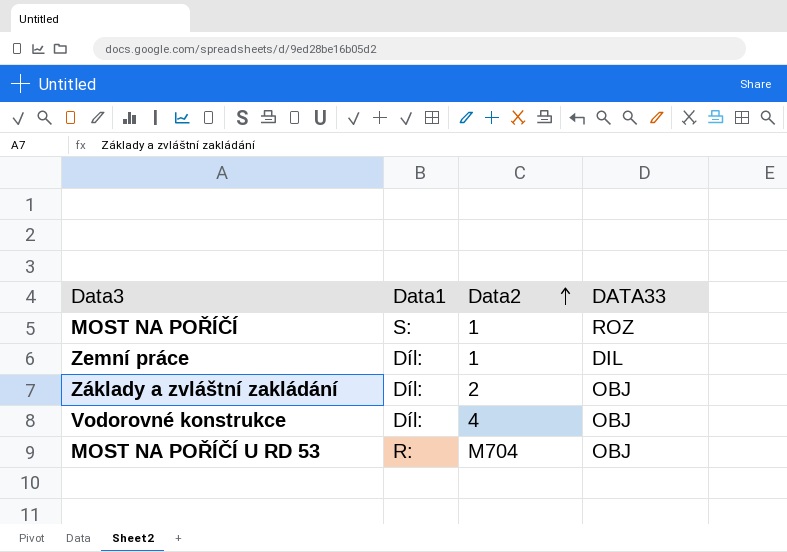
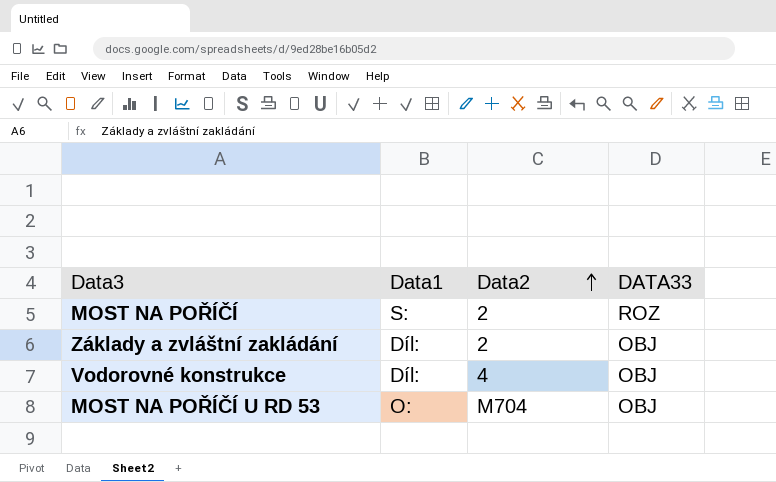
row Zemní práce: Díl: | 1 | DIL -> none
MOST NA POŘÍČÍ | Data2: 1 -> 2
MOST NA POŘÍČÍ U RD 53 | Data1: R: -> O:

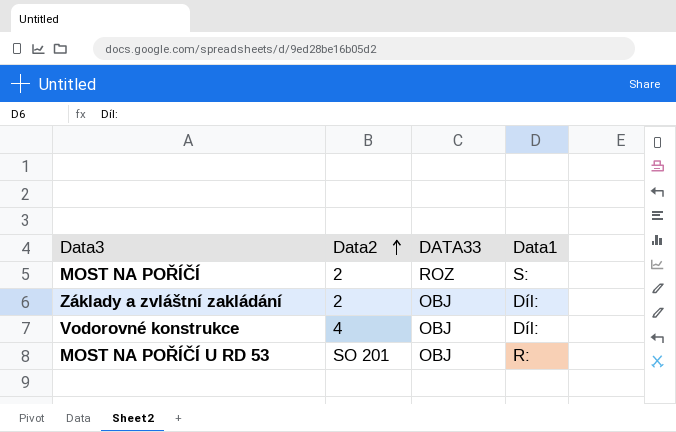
column Data1 | position: 2 -> 4
MOST NA POŘÍČÍ U RD 53 | Data2: M704 -> SO 201
MOST NA POŘÍČÍ U RD 53 | Data1: O: -> R:

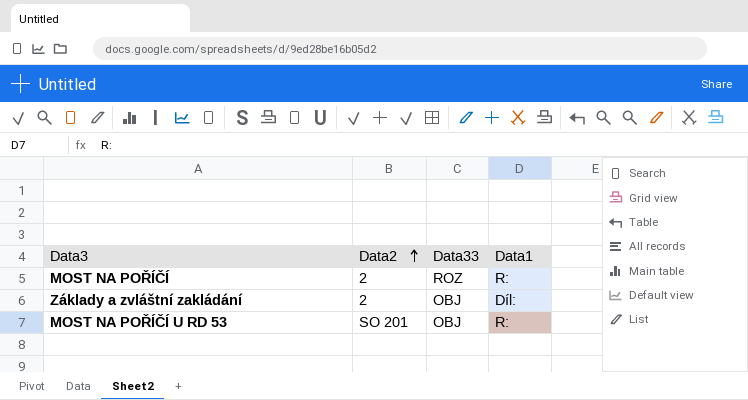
column name: DATA33 -> Data33
row Vodorovné konstrukce: 4 | OBJ | Díl: -> none
MOST NA POŘÍČÍ | Data1: S: -> R:

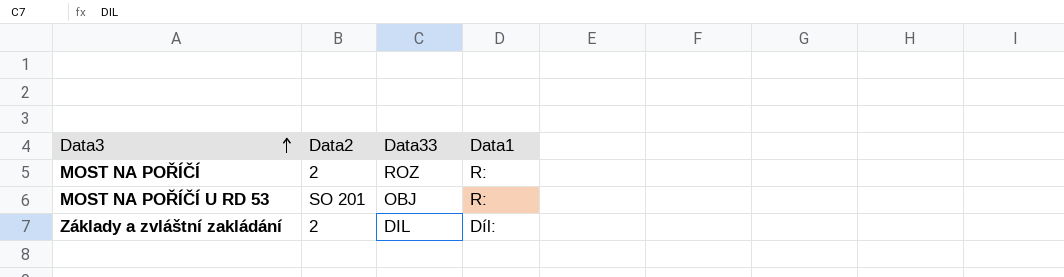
row order: Data2 ascending -> Data3 ascending
Základy a zvláštní zakládání | Data33: OBJ -> DIL

